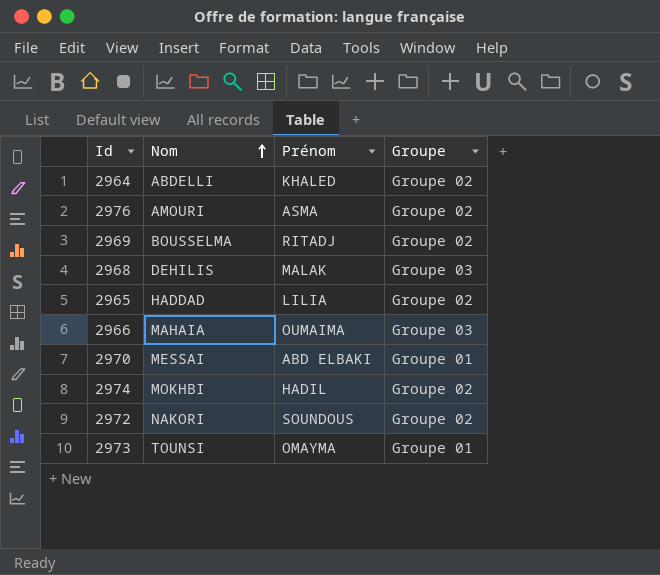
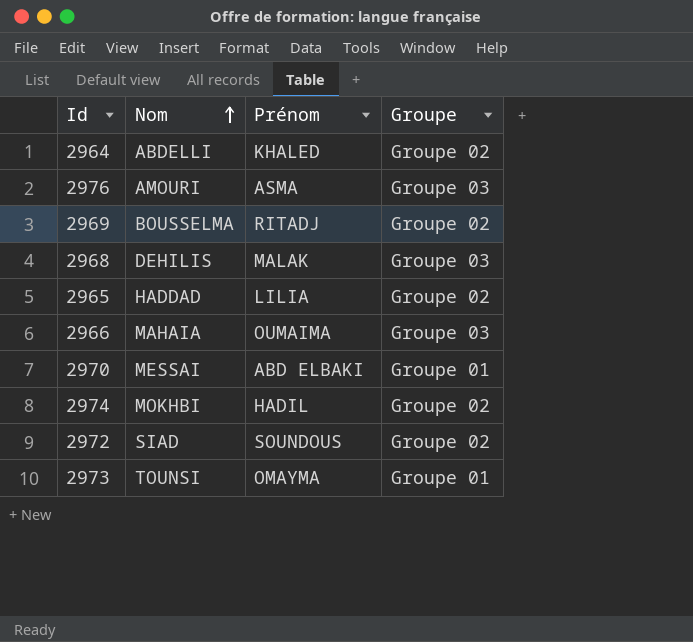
2976 | Groupe: Groupe 02 -> Groupe 03
2972 | Nom: NAKORI -> SIAD

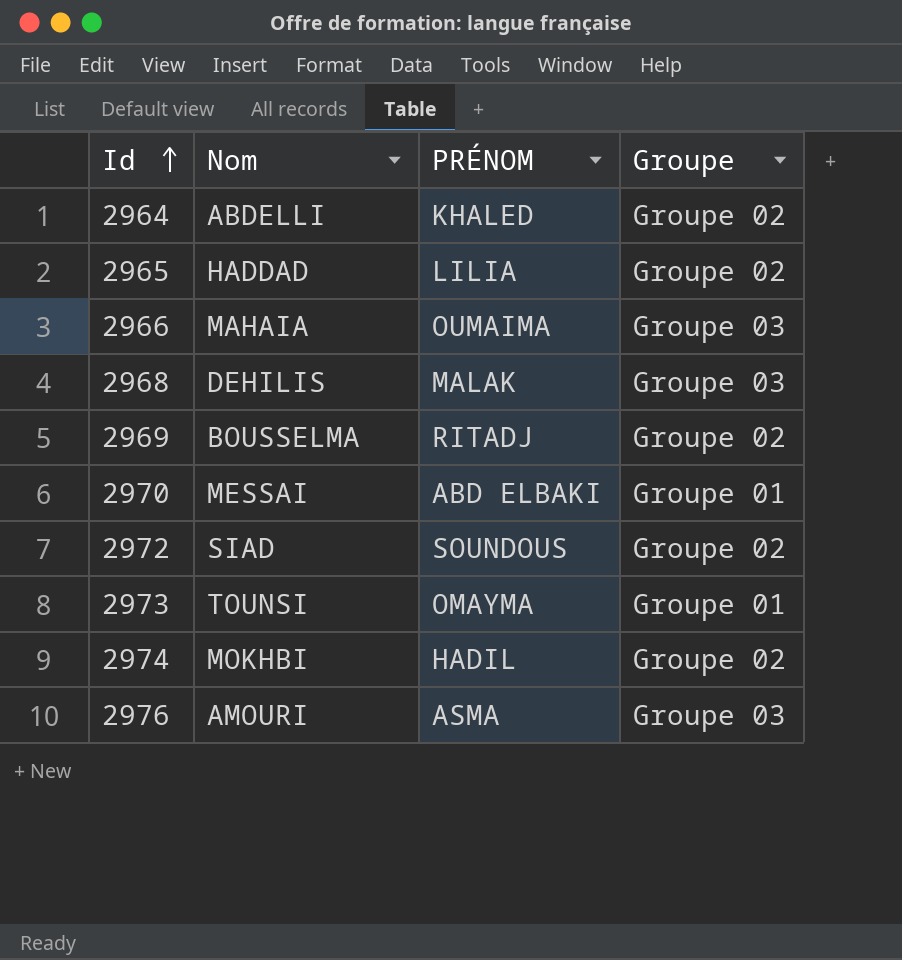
row order: Nom ascending -> Id ascending
column name: Prénom -> PRÉNOM

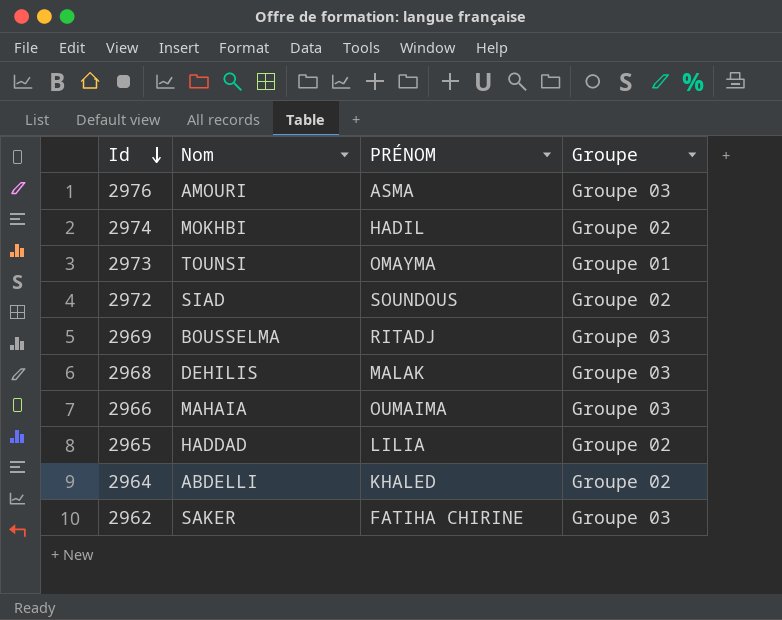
row order: Id ascending -> Id descending
row 2970: MESSAI | ABD ELBAKI | Groupe 01 -> none
2969 | Groupe: Groupe 02 -> Groupe 03
row 2962: none -> SAKER | FATIHA CHIRINE | Groupe 03

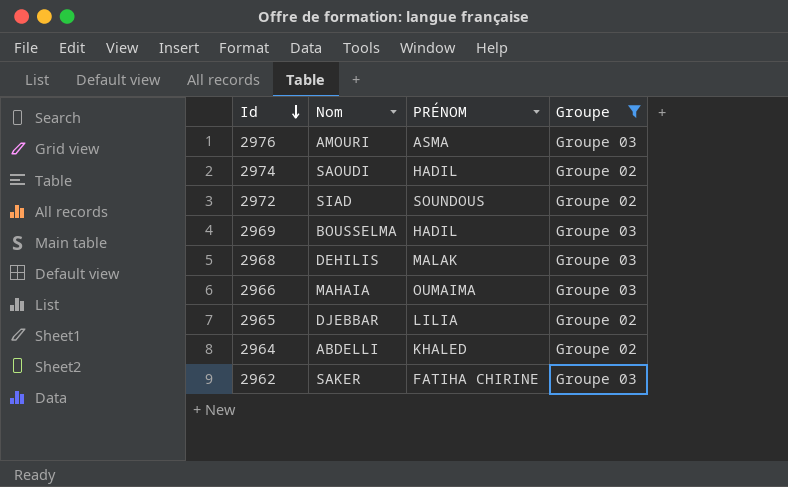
filter: none -> Groupe != Groupe 01
2974 | Nom: MOKHBI -> SAOUDI
2969 | PRÉNOM: RITADJ -> HADIL
2965 | Nom: HADDAD -> DJEBBAR

